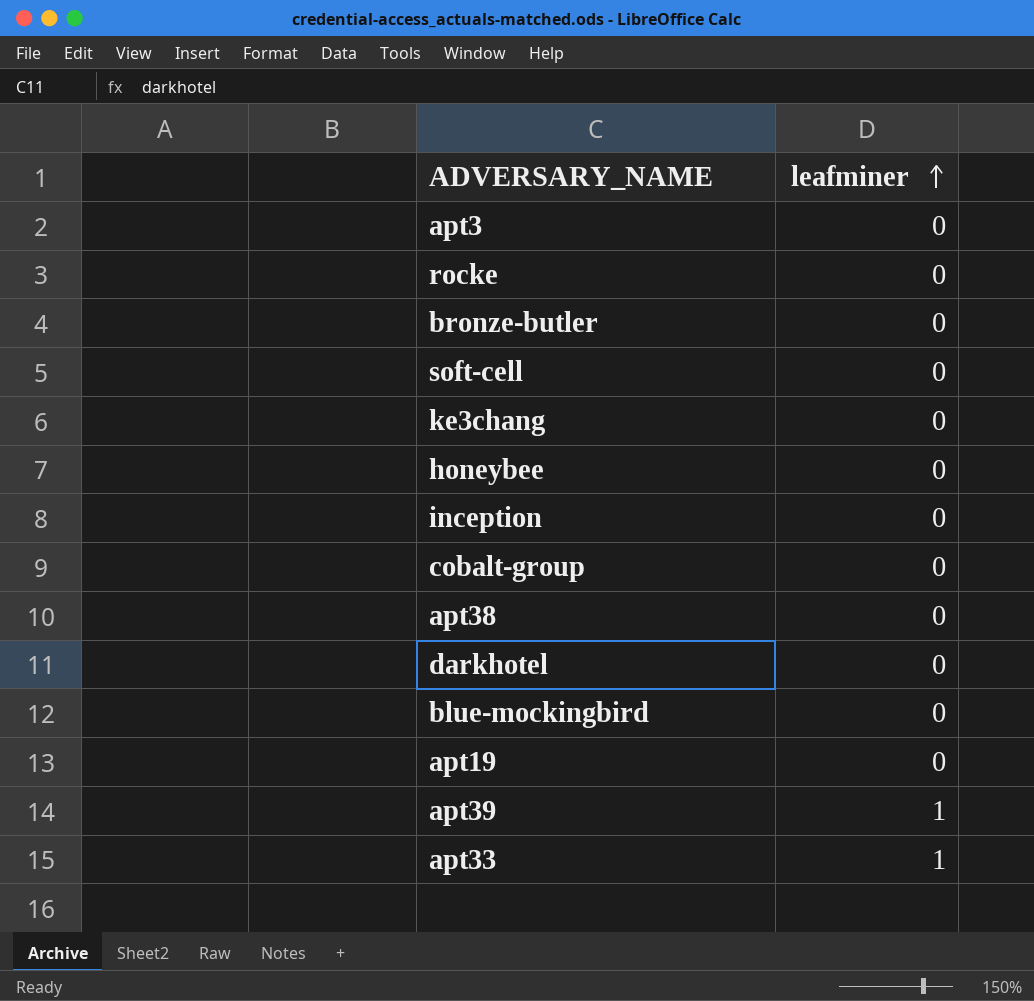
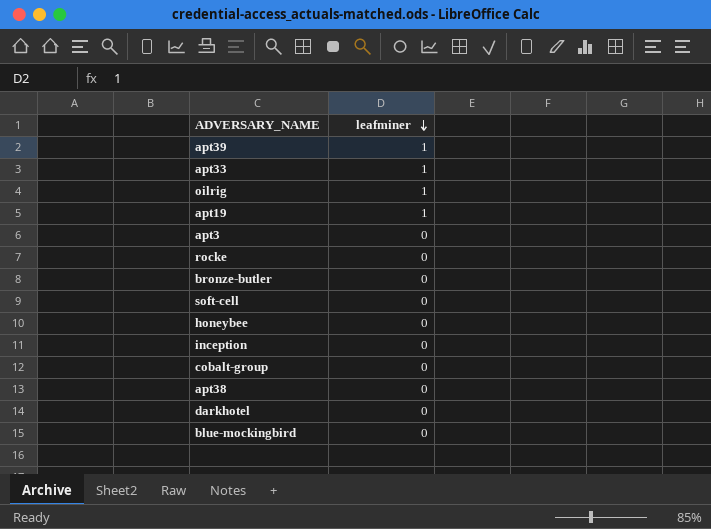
row order: leafminer ascending -> leafminer descending
row ke3chang: 0 -> none
row oilrig: none -> 1
apt19 | leafminer: 0 -> 1

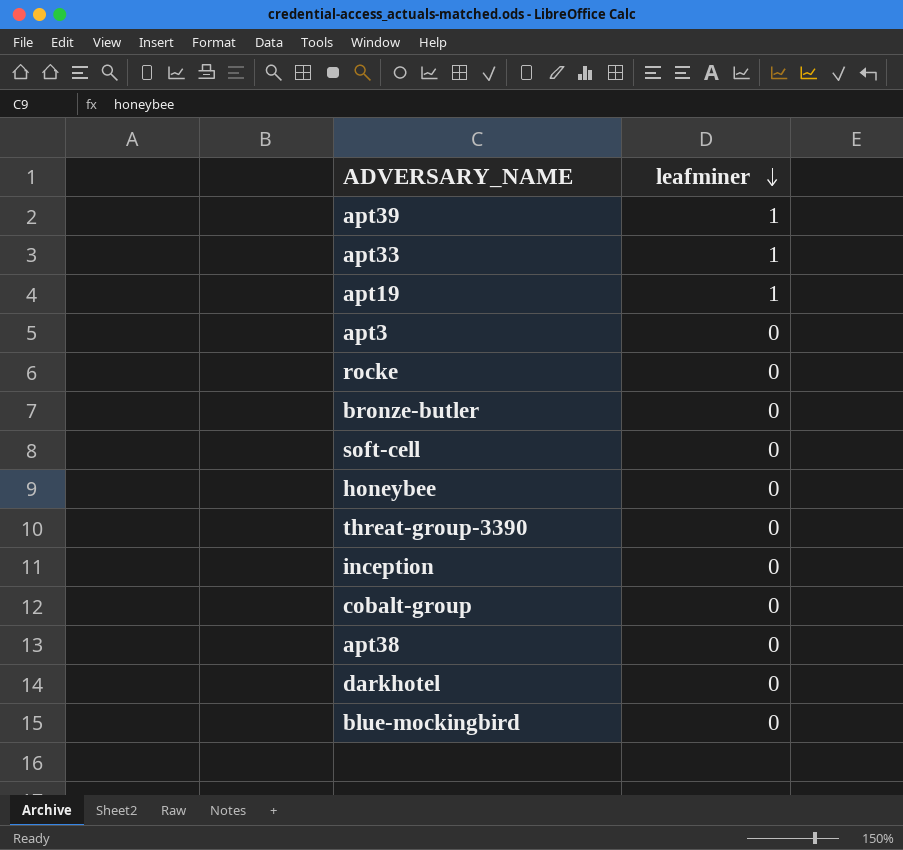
row oilrig: 1 -> none
row threat-group-3390: none -> 0

